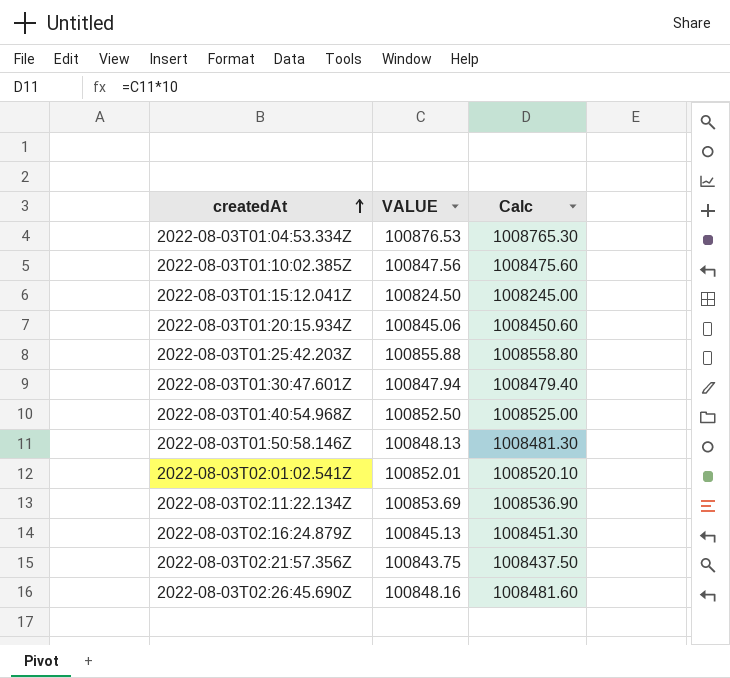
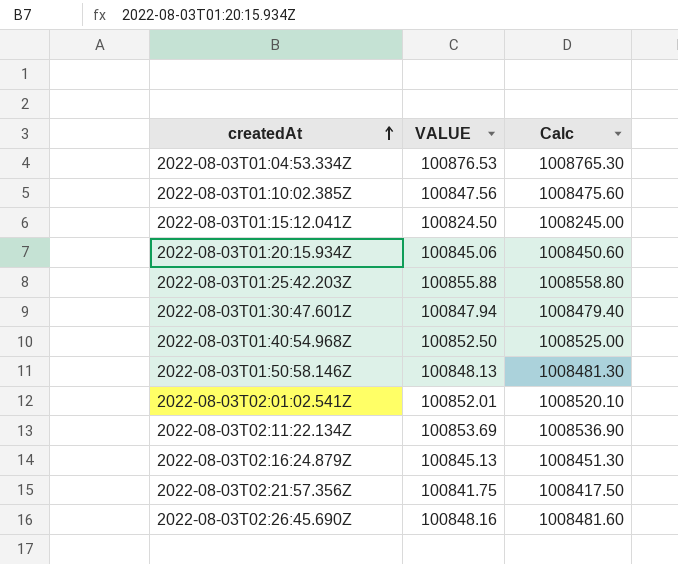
2022-08-03T02:21:57.356Z | VALUE: 100843.75 -> 100841.75
2022-08-03T02:21:57.356Z | Calc: 1008437.50 -> 1008417.50

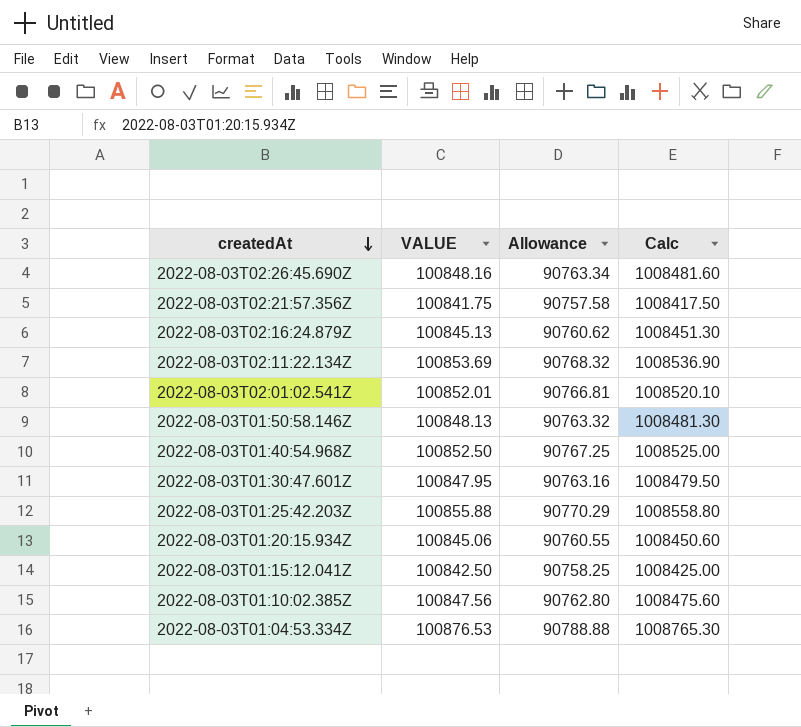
row order: createdAt ascending -> createdAt descending
column Allowance | formula: none -> [VALUE] * 0.9
2022-08-03T01:30:47.601Z | VALUE: 100847.94 -> 100847.95
2022-08-03T01:30:47.601Z | Calc: 1008479.40 -> 1008479.50
2022-08-03T01:15:12.041Z | VALUE: 100824.50 -> 100842.50
2022-08-03T01:15:12.041Z | Calc: 1008245.00 -> 1008425.00

